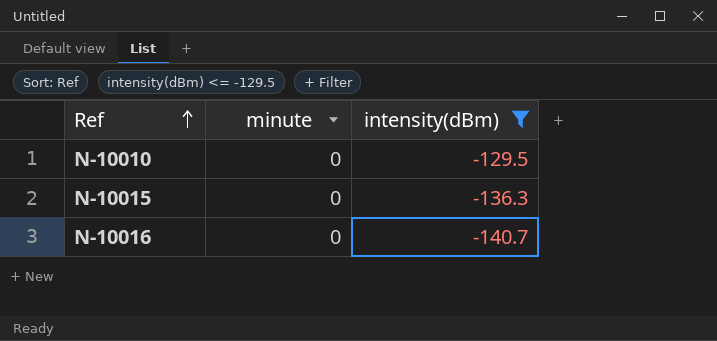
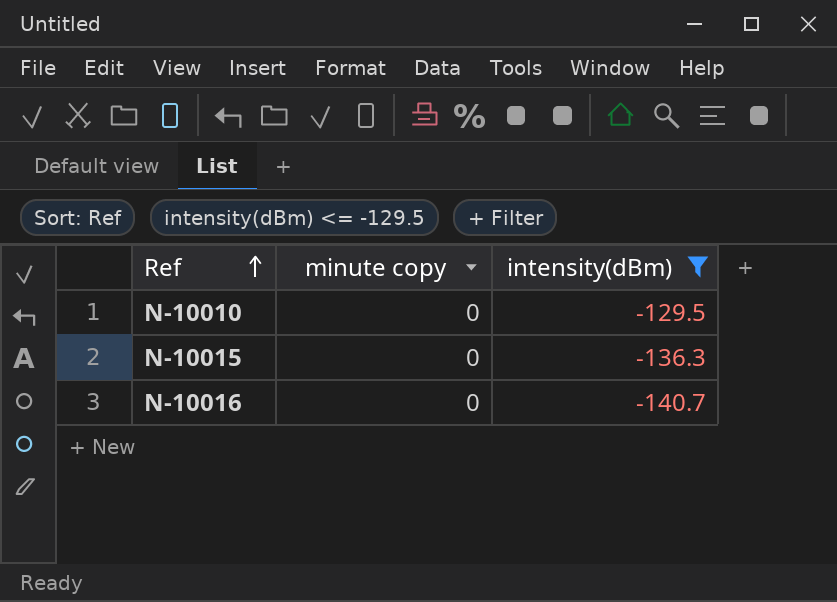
column name: minute -> minute copy

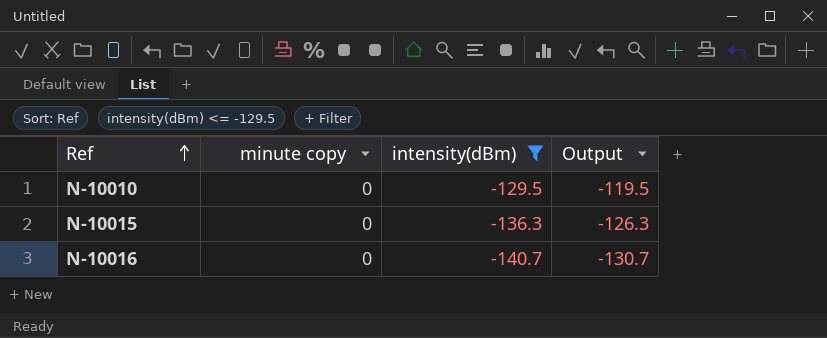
column Output | formula: none -> [intensity(dBm)] + 10

